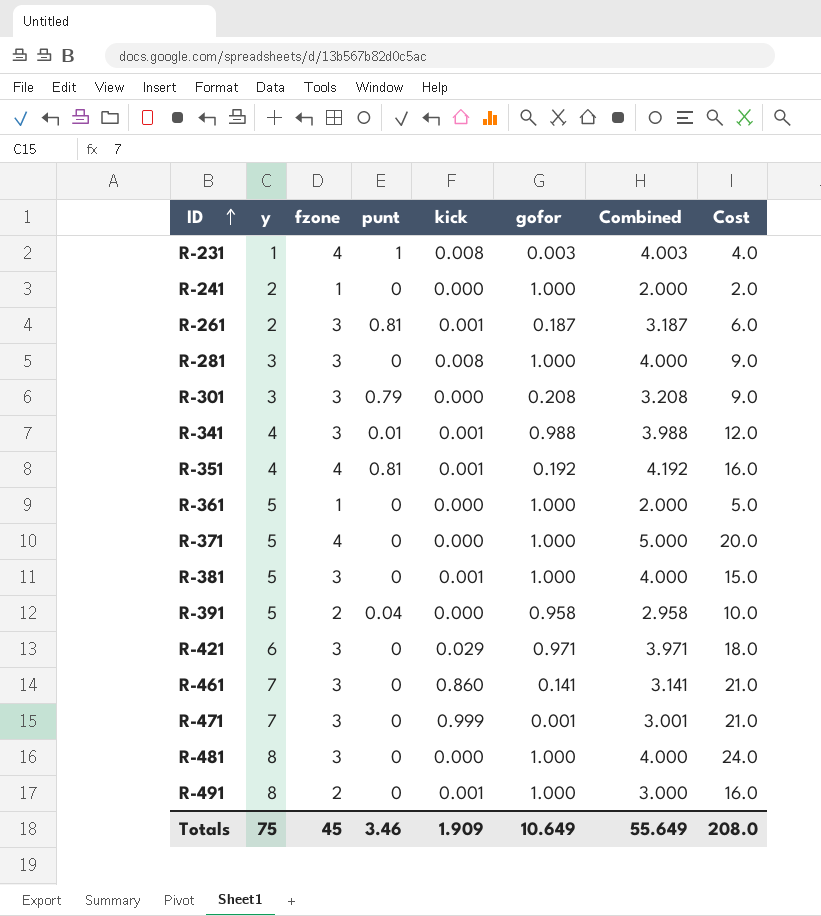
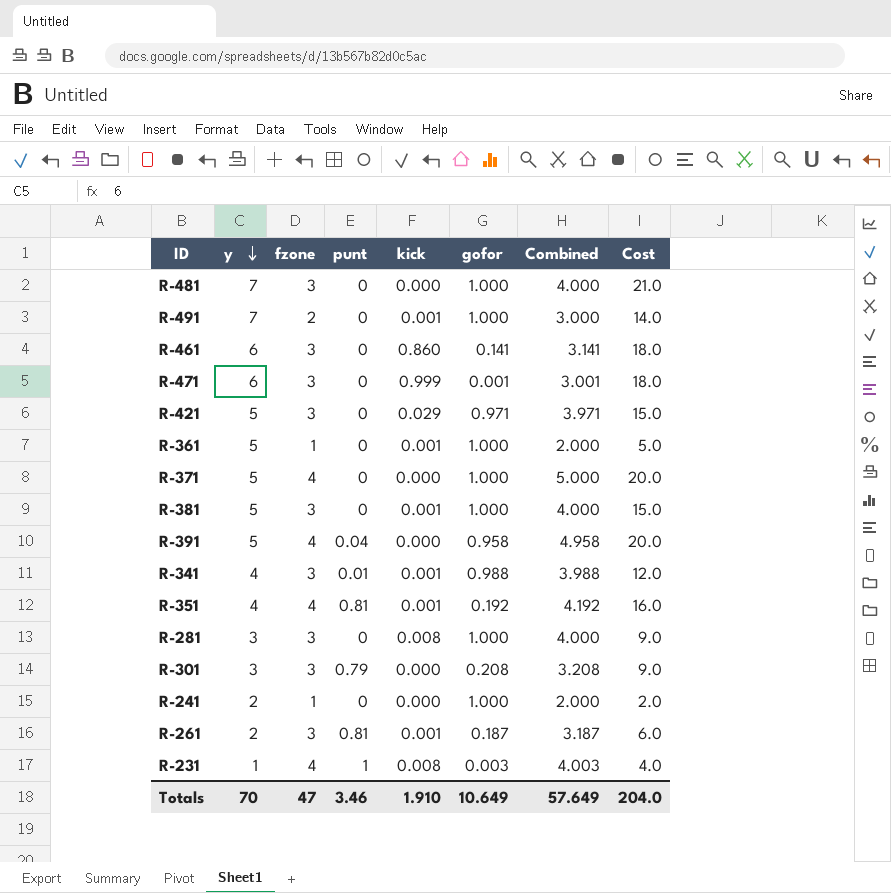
row order: ID ascending -> y descending
R-481 | y: 8 -> 7
R-481 | Cost: 24.0 -> 21.0
R-491 | y: 8 -> 7
R-491 | Cost: 16.0 -> 14.0
R-461 | y: 7 -> 6
R-461 | Cost: 21.0 -> 18.0
R-471 | y: 7 -> 6
R-471 | Cost: 21.0 -> 18.0
R-421 | y: 6 -> 5
R-421 | Cost: 18.0 -> 15.0
R-361 | kick: 0.000 -> 0.001
R-391 | fzone: 2 -> 4
R-391 | Combined: 2.958 -> 4.958
R-391 | Cost: 10.0 -> 20.0
Totals | y: 75 -> 70
Totals | fzone: 45 -> 47
Totals | kick: 1.909 -> 1.910
Totals | Combined: 55.649 -> 57.649
Totals | Cost: 208.0 -> 204.0

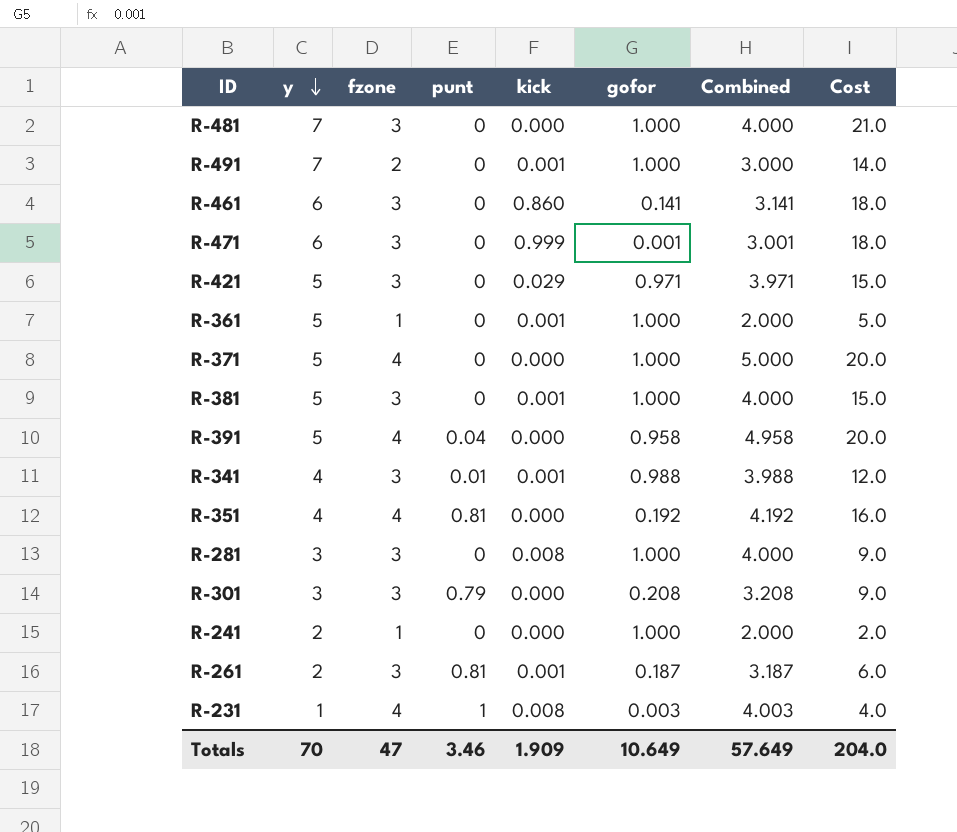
R-351 | kick: 0.001 -> 0.000
Totals | kick: 1.910 -> 1.909

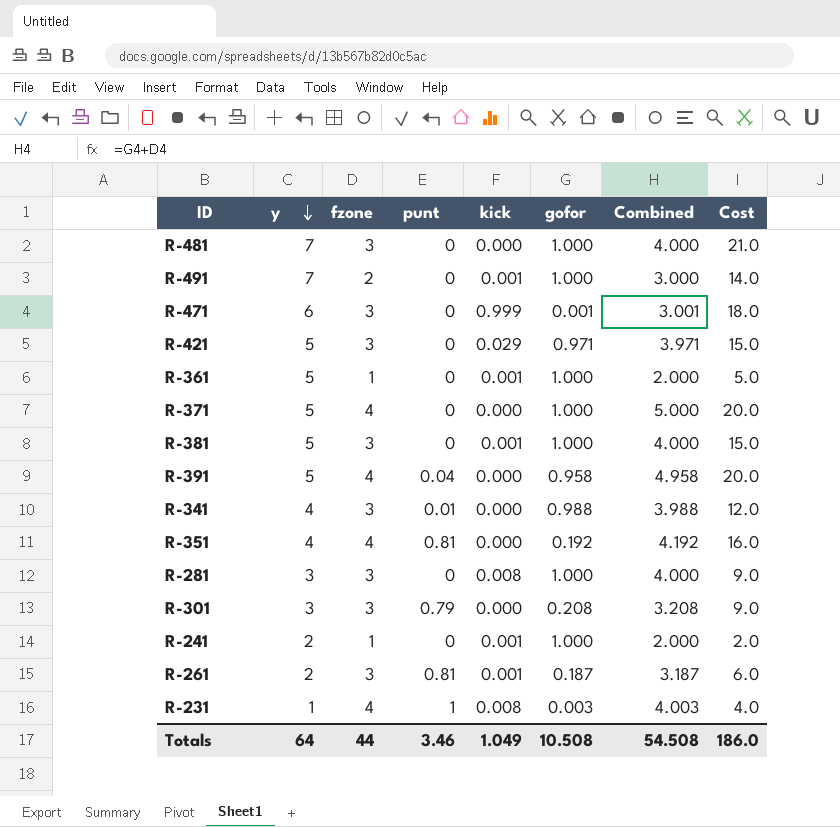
row R-461: 6 | 3 | 0 | 0.860 | 0.141 | 3.141 | 18.0 -> none
R-341 | kick: 0.001 -> 0.000
R-241 | kick: 0.000 -> 0.001
Totals | y: 70 -> 64
Totals | fzone: 47 -> 44
Totals | kick: 1.909 -> 1.049
Totals | gofor: 10.649 -> 10.508
Totals | Combined: 57.649 -> 54.508
Totals | Cost: 204.0 -> 186.0

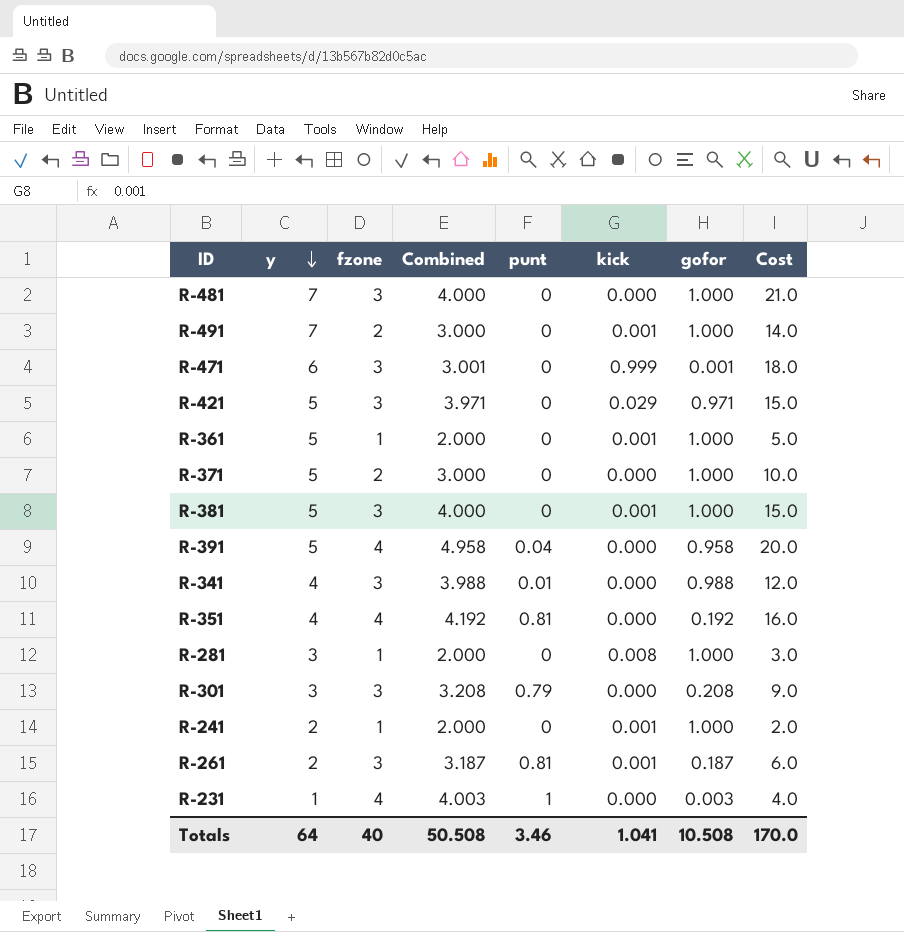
column Combined | position: 7 -> 4
R-371 | fzone: 4 -> 2
R-371 | Combined: 5.000 -> 3.000
R-371 | Cost: 20.0 -> 10.0
R-281 | fzone: 3 -> 1
R-281 | Combined: 4.000 -> 2.000
R-281 | Cost: 9.0 -> 3.0
R-231 | kick: 0.008 -> 0.000
Totals | fzone: 44 -> 40
Totals | Combined: 54.508 -> 50.508
Totals | kick: 1.049 -> 1.041
Totals | Cost: 186.0 -> 170.0

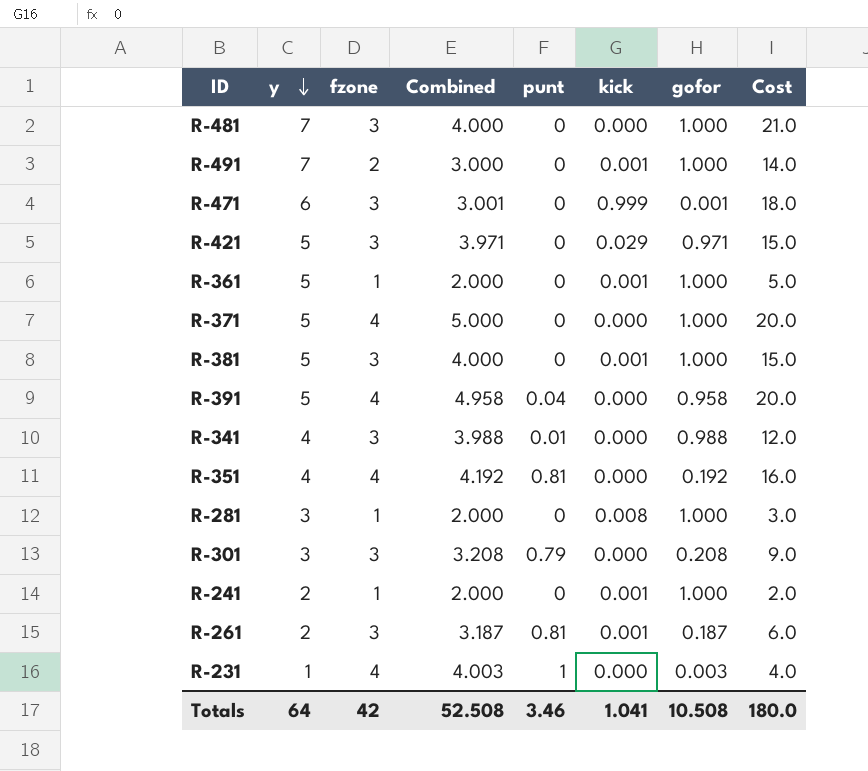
R-371 | fzone: 2 -> 4
R-371 | Combined: 3.000 -> 5.000
R-371 | Cost: 10.0 -> 20.0
Totals | fzone: 40 -> 42
Totals | Combined: 50.508 -> 52.508
Totals | Cost: 170.0 -> 180.0

